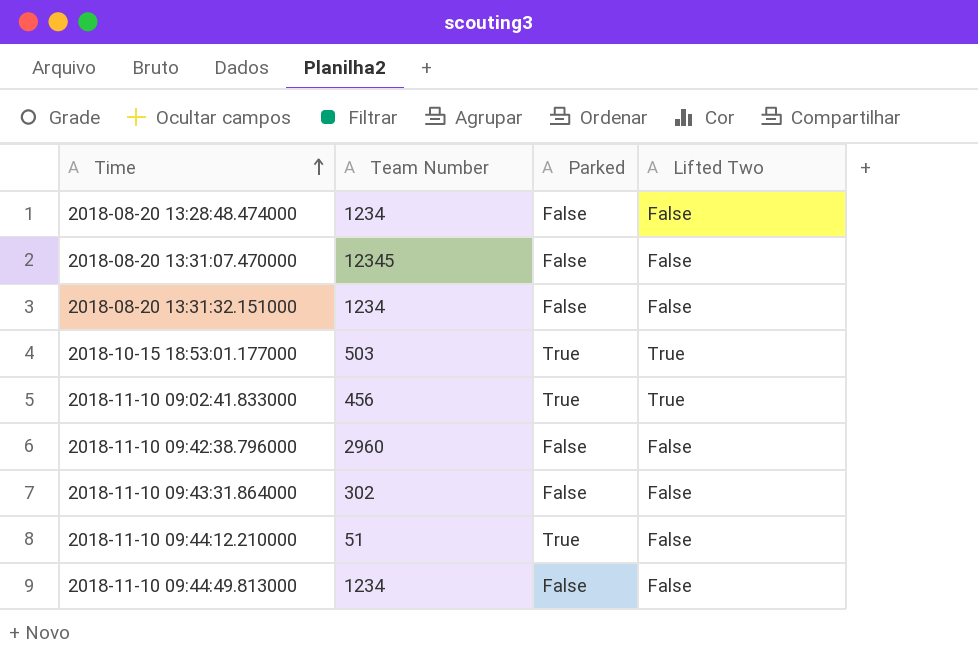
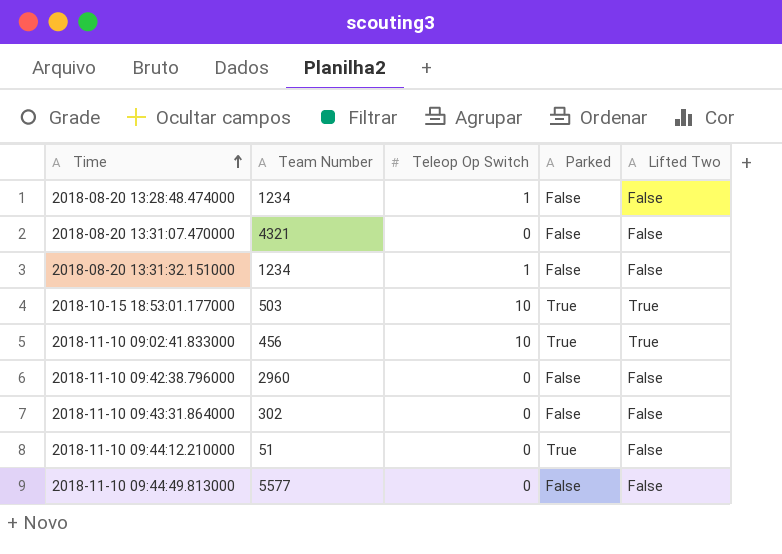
column Teleop Op Switch | position: none -> 3
2018-08-20 13:31:07.470000 | Team Number: 12345 -> 4321
2018-11-10 09:44:49.813000 | Team Number: 1234 -> 5577

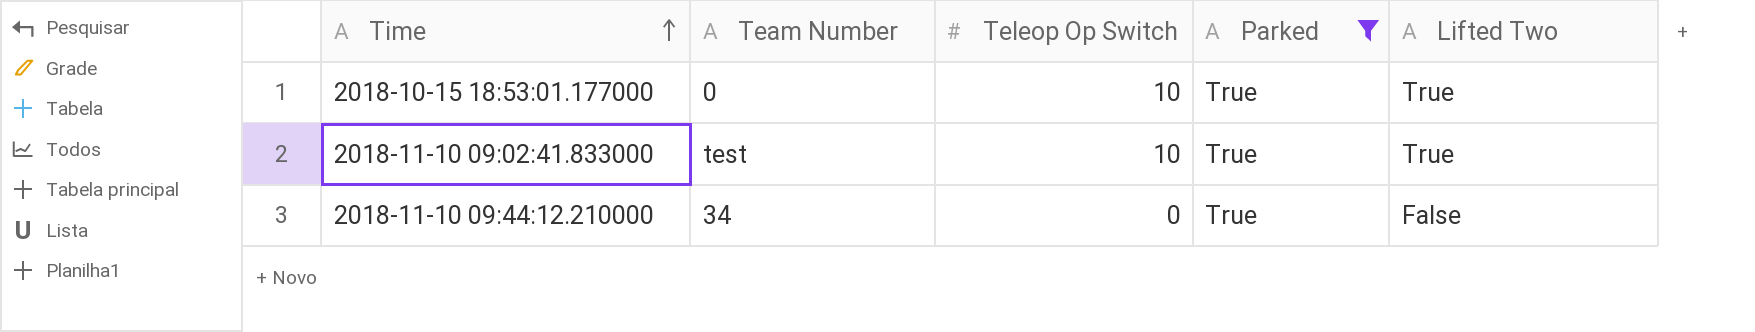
filter: none -> Parked = True
2018-10-15 18:53:01.177000 | Team Number: 503 -> 0
2018-11-10 09:02:41.833000 | Team Number: 456 -> test
2018-11-10 09:44:12.210000 | Team Number: 51 -> 34

